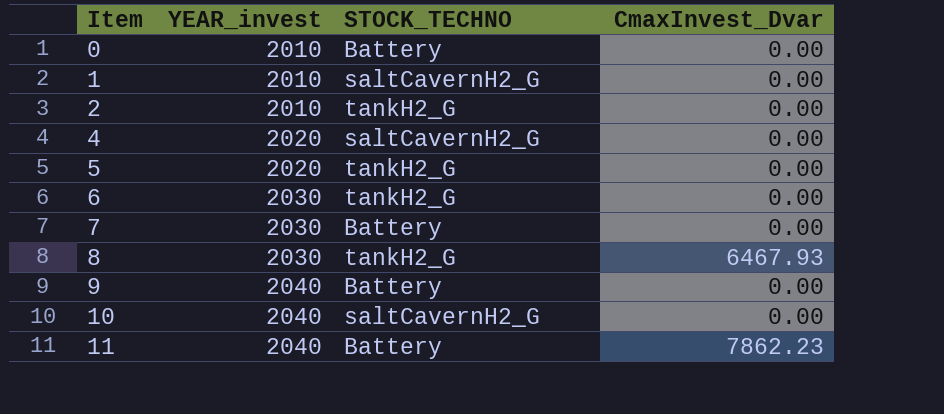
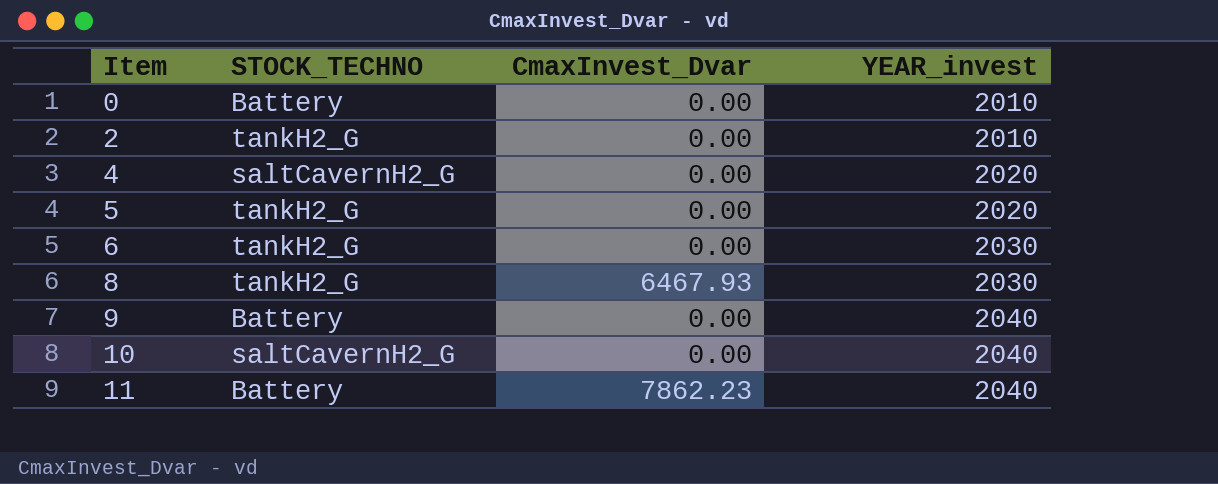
column YEAR_invest | position: 2 -> 4
row 1: 2010 | saltCavernH2_G | 0.00 -> none
row 7: 2030 | Battery | 0.00 -> none

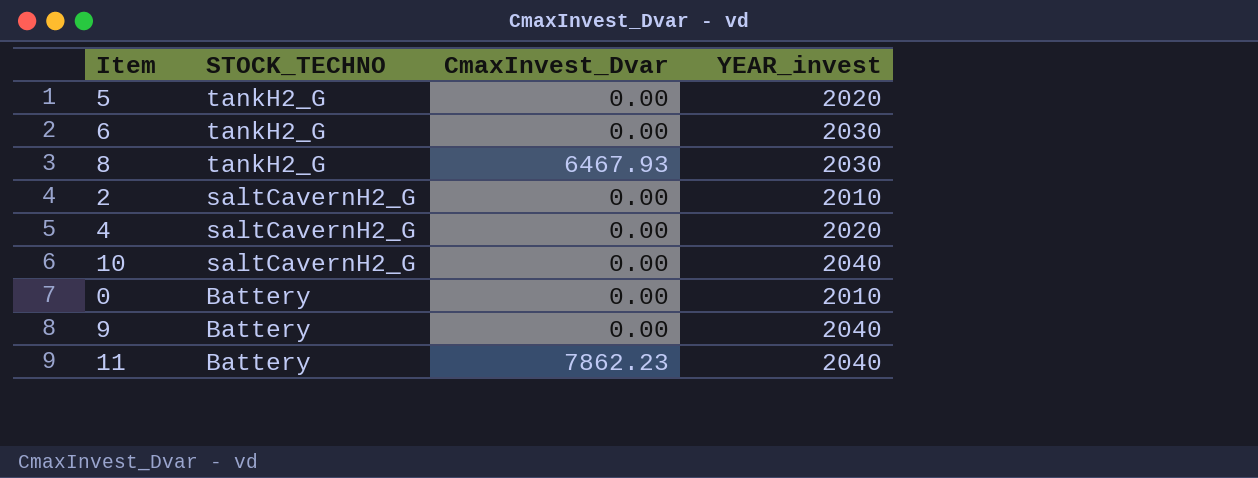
row order: Item ascending -> STOCK_TECHNO descending
2 | STOCK_TECHNO: tankH2_G -> saltCavernH2_G

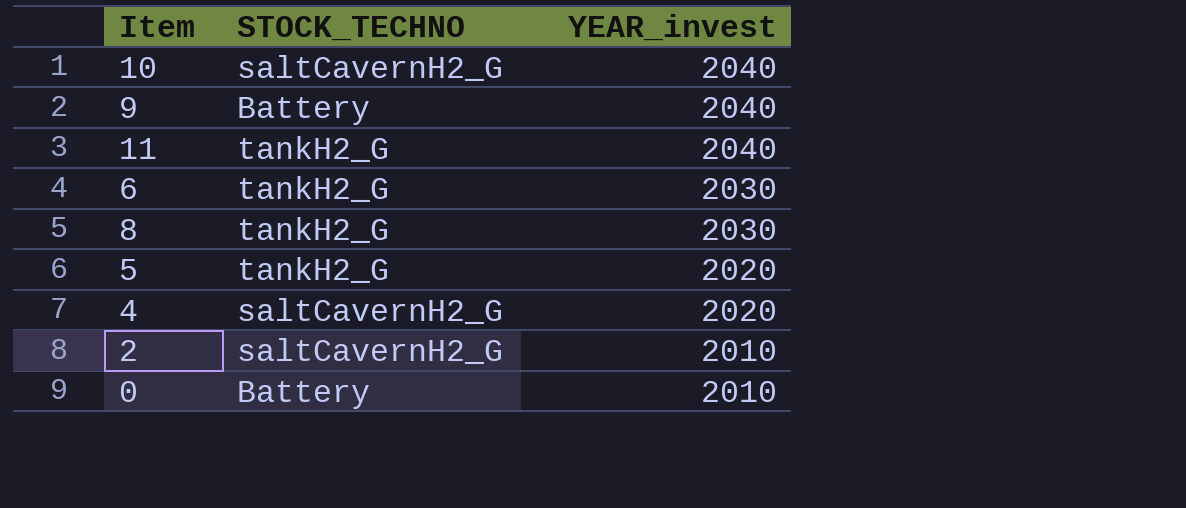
row order: STOCK_TECHNO descending -> YEAR_invest descending
column CmaxInvest_Dvar | position: 3 -> none
11 | STOCK_TECHNO: Battery -> tankH2_G

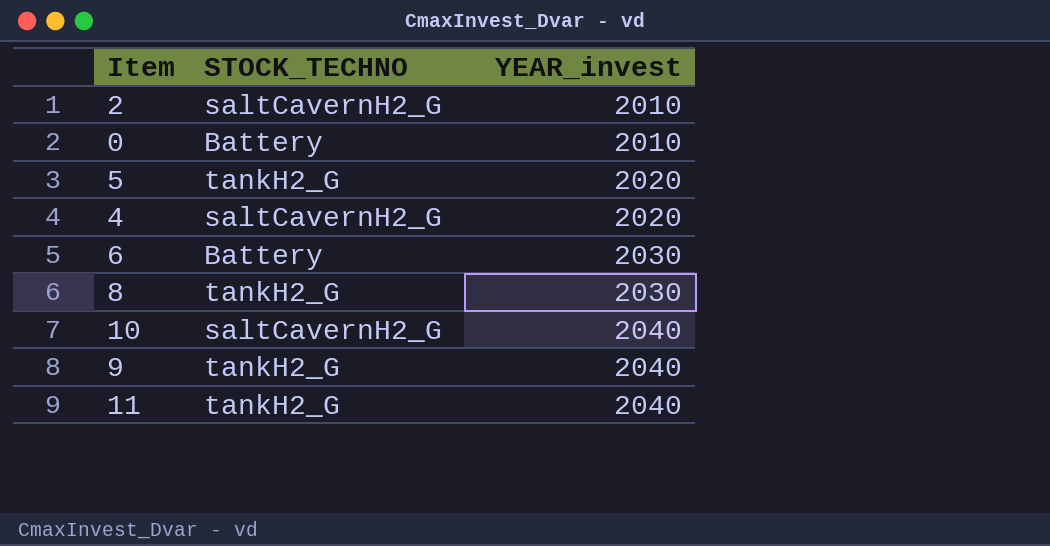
row order: YEAR_invest descending -> YEAR_invest ascending
6 | STOCK_TECHNO: tankH2_G -> Battery
9 | STOCK_TECHNO: Battery -> tankH2_G

